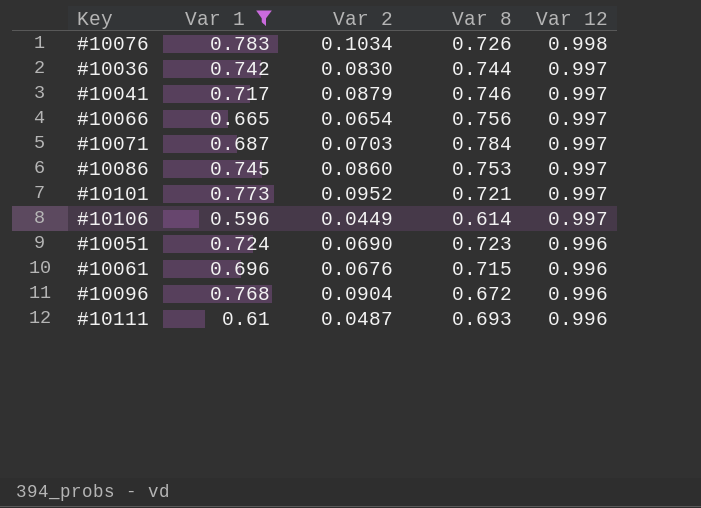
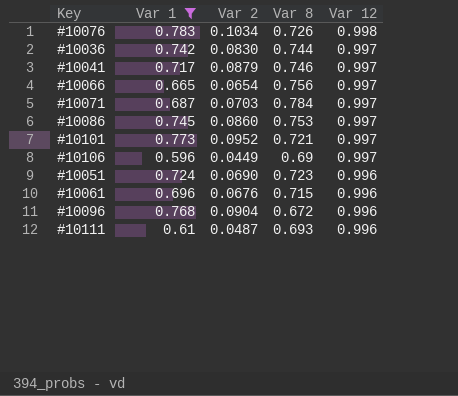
#10106 | Var 8: 0.614 -> 0.69

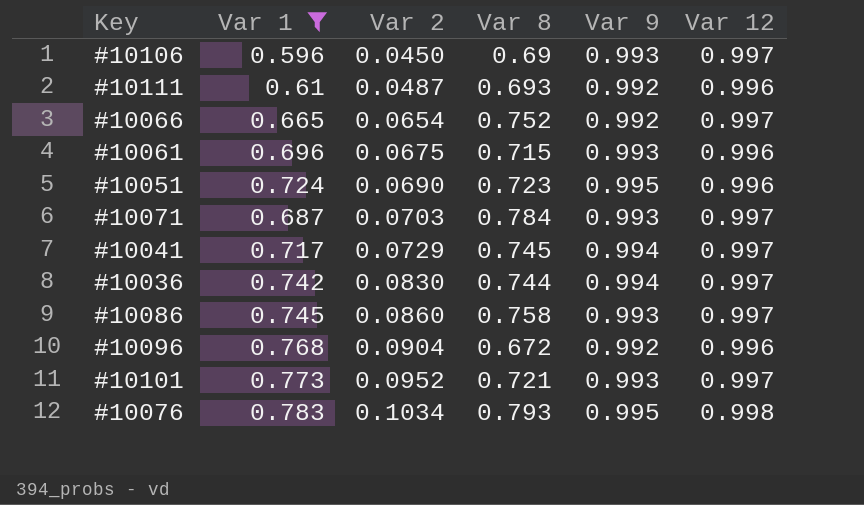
row order: Var 12 descending -> Var 2 ascending
column Var 9 | position: none -> 5
#10106 | Var 2: 0.0449 -> 0.0450
#10066 | Var 8: 0.756 -> 0.752
#10061 | Var 2: 0.0676 -> 0.0675
#10041 | Var 2: 0.0879 -> 0.0729
#10041 | Var 8: 0.746 -> 0.745
#10086 | Var 8: 0.753 -> 0.758
#10076 | Var 8: 0.726 -> 0.793

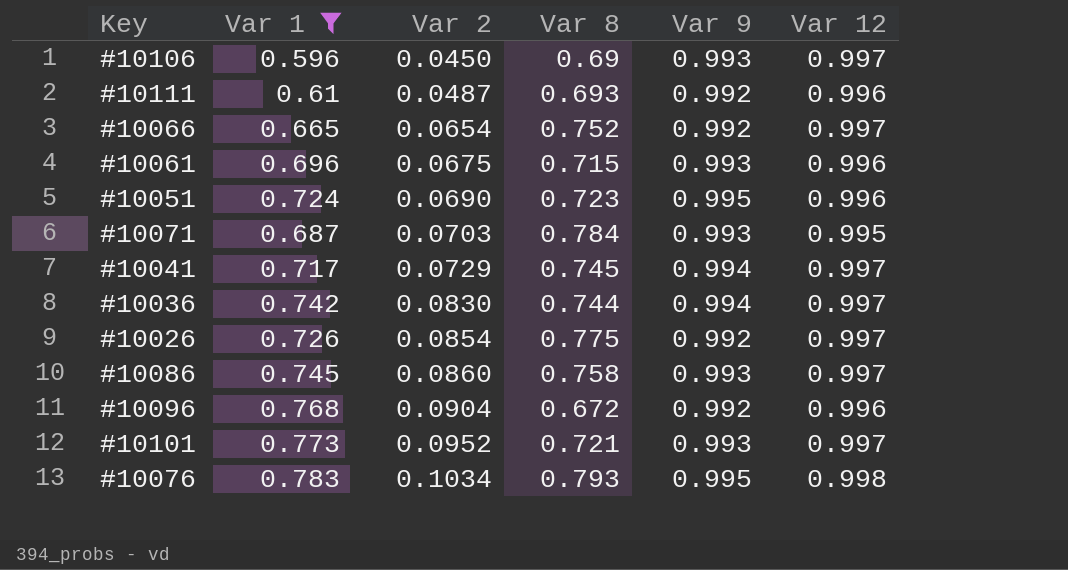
#10071 | Var 12: 0.997 -> 0.995
row #10026: none -> 0.726 | 0.0854 | 0.775 | 0.992 | 0.997

